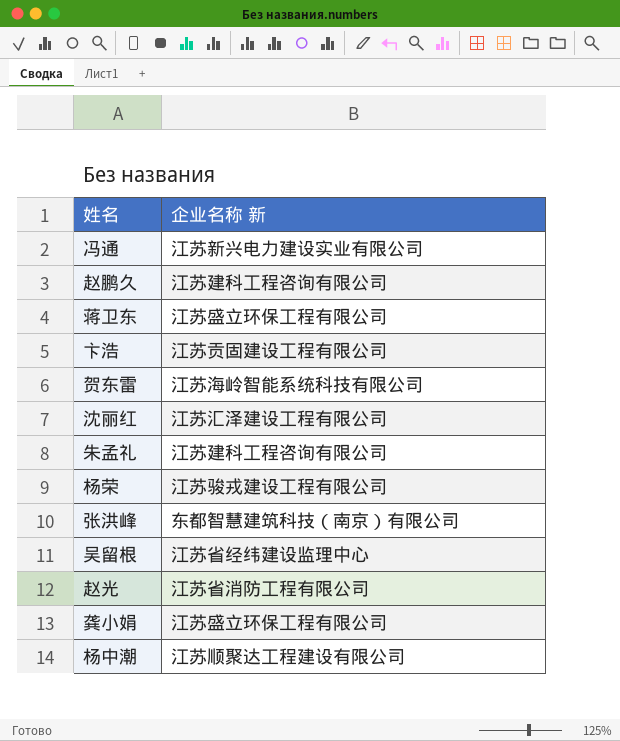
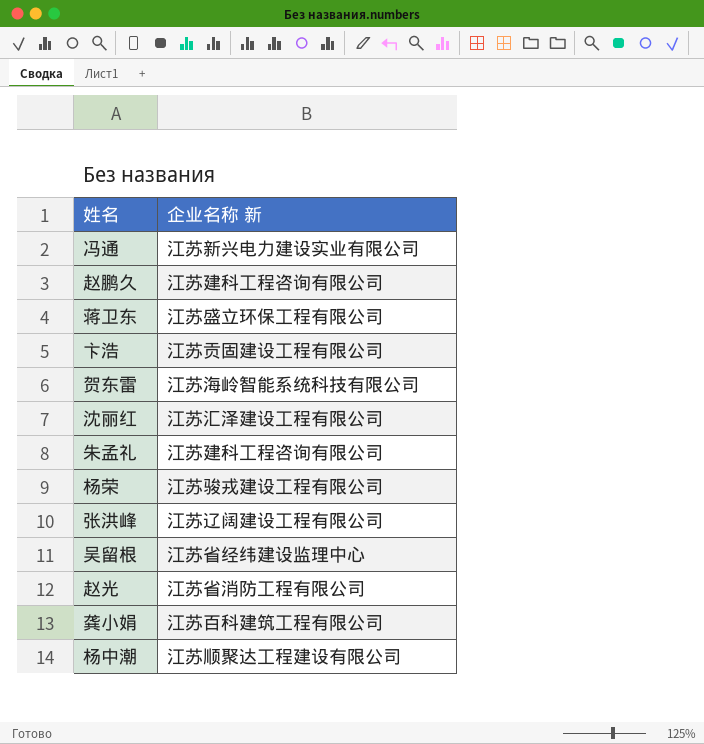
张洪峰 | 企业名称 新: 东都智慧建筑科技（南京）有限公司 -> 江苏辽阔建设工程有限公司
龚小娟 | 企业名称 新: 江苏盛立环保工程有限公司 -> 江苏百科建筑工程有限公司

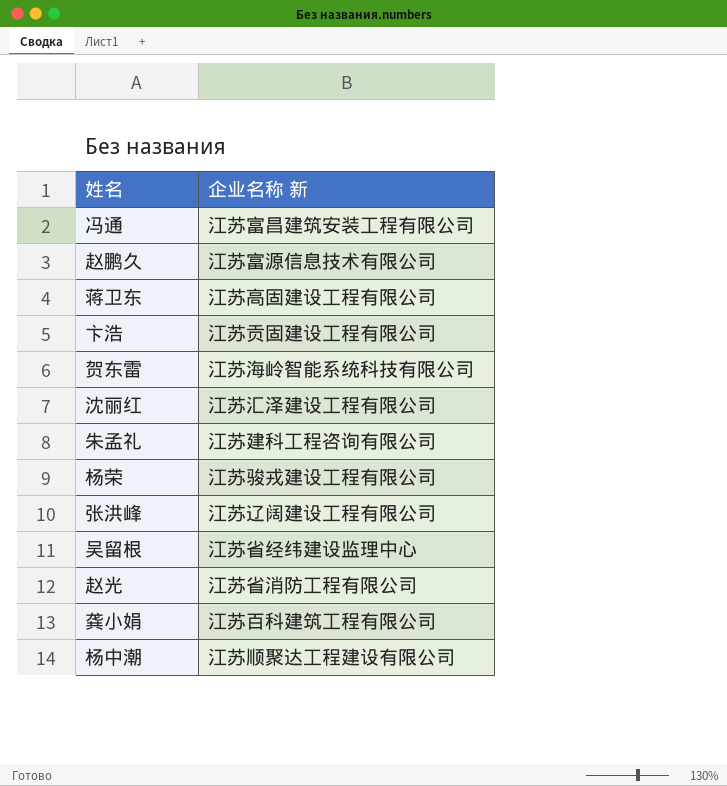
冯通 | 企业名称 新: 江苏新兴电力建设实业有限公司 -> 江苏富昌建筑安装工程有限公司
赵鹏久 | 企业名称 新: 江苏建科工程咨询有限公司 -> 江苏富源信息技术有限公司
蒋卫东 | 企业名称 新: 江苏盛立环保工程有限公司 -> 江苏高固建设工程有限公司

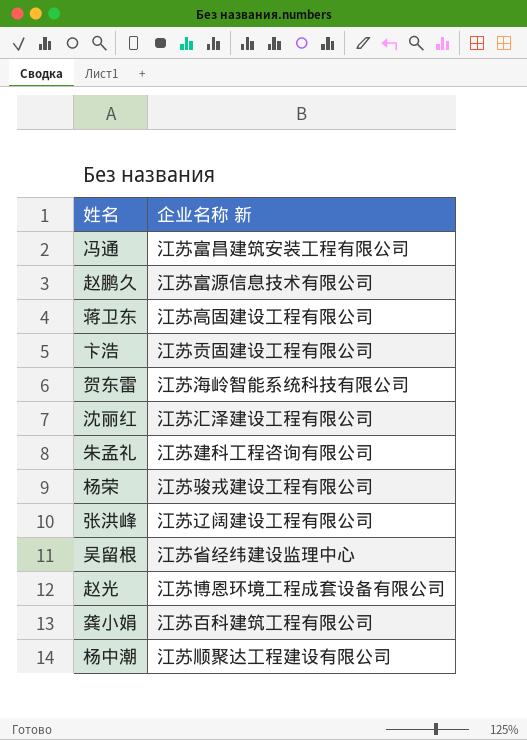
赵光 | 企业名称 新: 江苏省消防工程有限公司 -> 江苏博恩环境工程成套设备有限公司

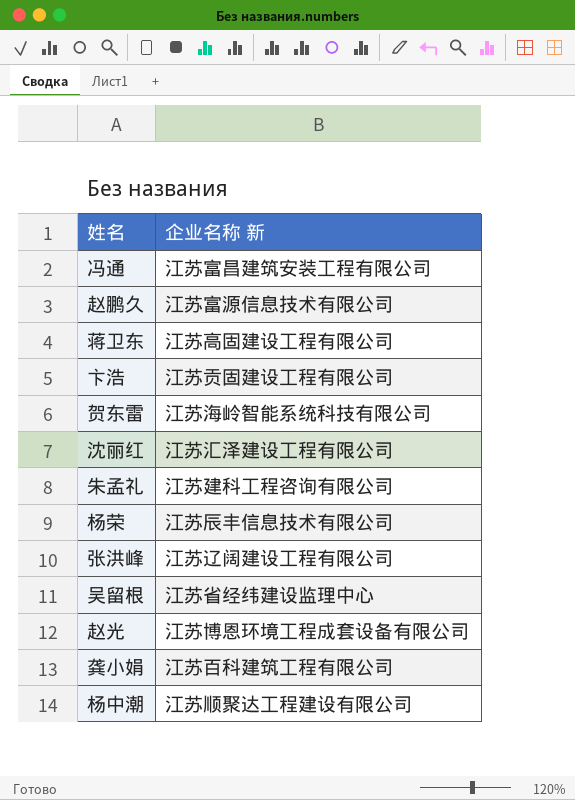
杨荣 | 企业名称 新: 江苏骏戎建设工程有限公司 -> 江苏辰丰信息技术有限公司

